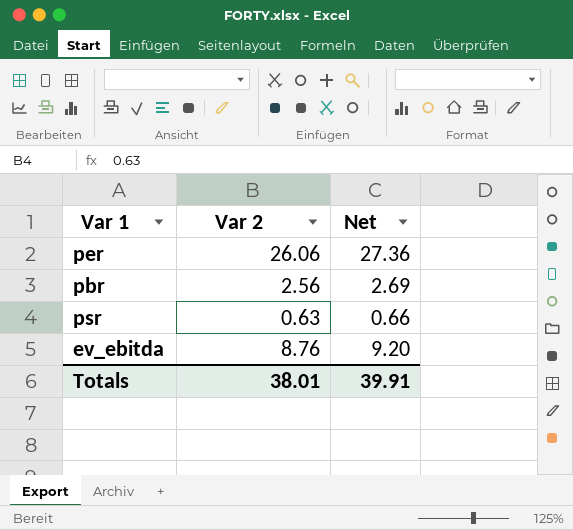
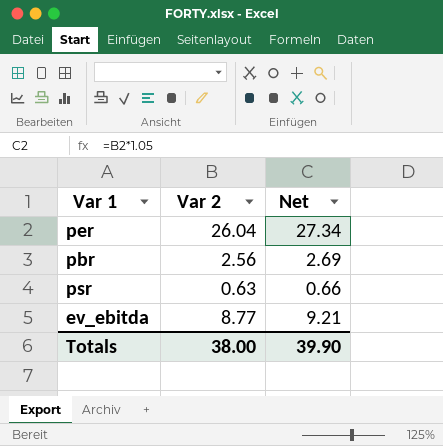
per | Var 2: 26.06 -> 26.04
per | Net: 27.36 -> 27.34
ev_ebitda | Var 2: 8.76 -> 8.77
ev_ebitda | Net: 9.20 -> 9.21
Totals | Var 2: 38.01 -> 38.00
Totals | Net: 39.91 -> 39.90

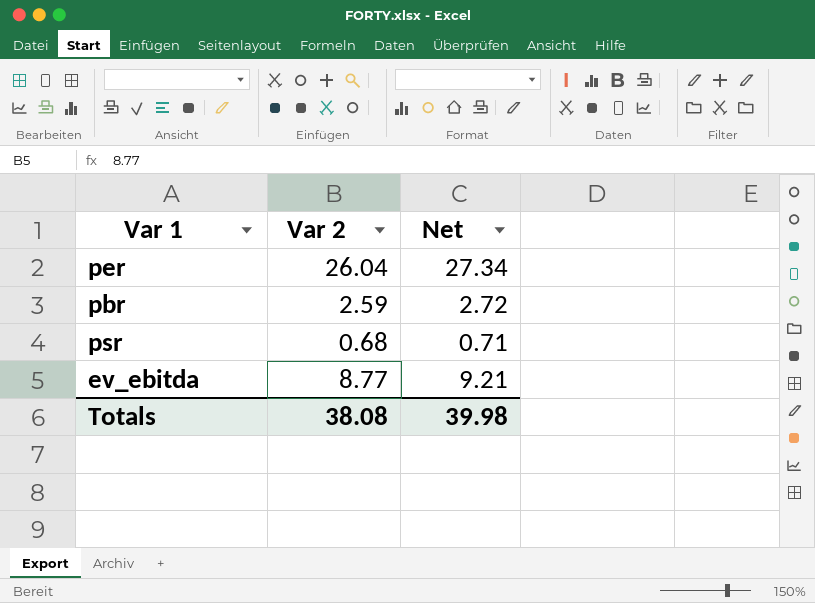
pbr | Var 2: 2.56 -> 2.59
pbr | Net: 2.69 -> 2.72
psr | Var 2: 0.63 -> 0.68
psr | Net: 0.66 -> 0.71
Totals | Var 2: 38.00 -> 38.08
Totals | Net: 39.90 -> 39.98

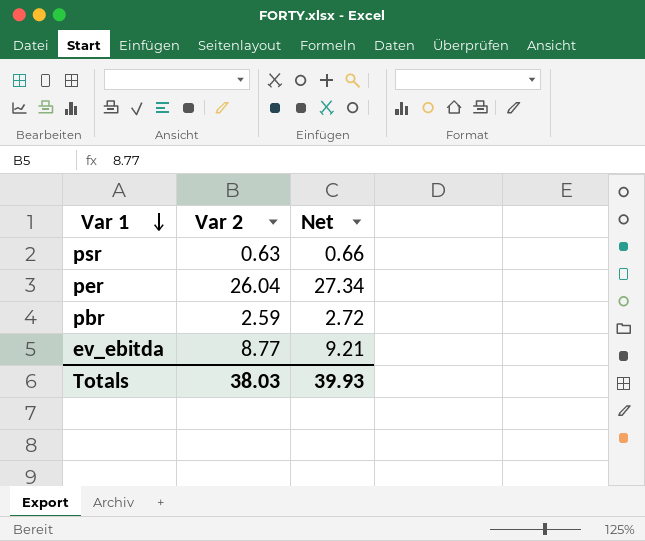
row order: none -> Var 1 descending
psr | Var 2: 0.68 -> 0.63
psr | Net: 0.71 -> 0.66
Totals | Var 2: 38.08 -> 38.03
Totals | Net: 39.98 -> 39.93

